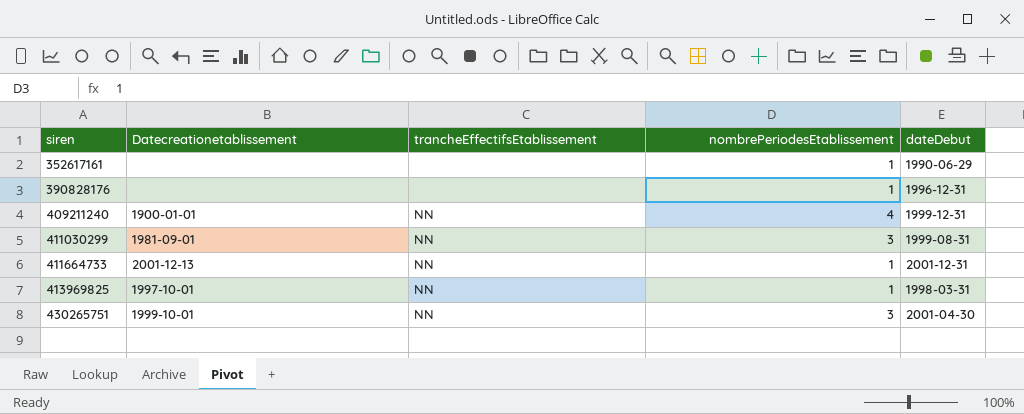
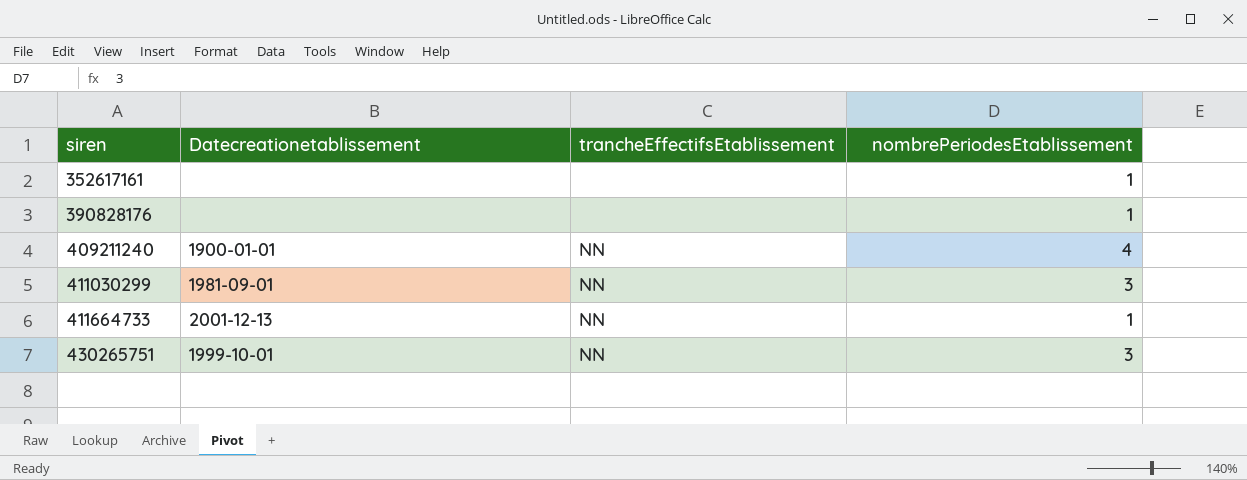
column dateDebut | position: 5 -> none
row 413969825: 1997-10-01 | NN | 1 | 1998-03-31 -> none

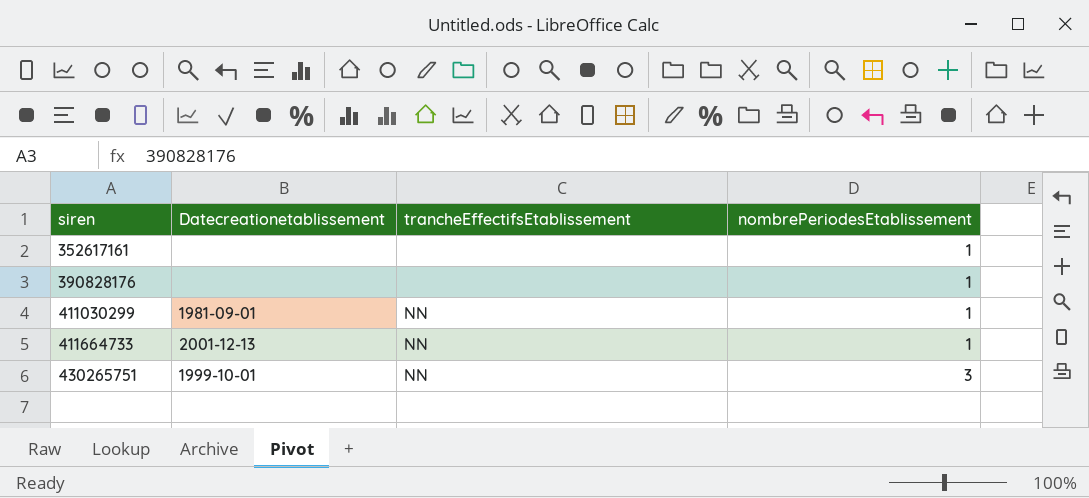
row 409211240: 1900-01-01 | NN | 4 -> none
411030299 | nombrePeriodesEtablissement: 3 -> 1

